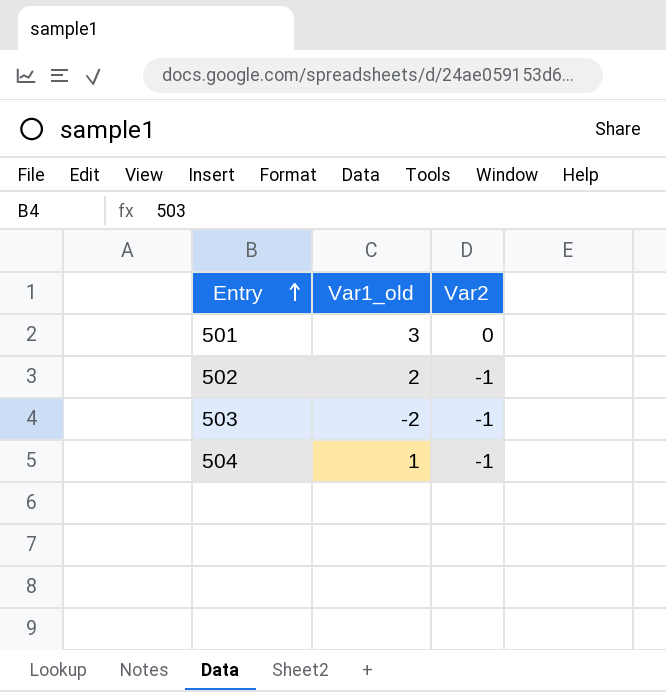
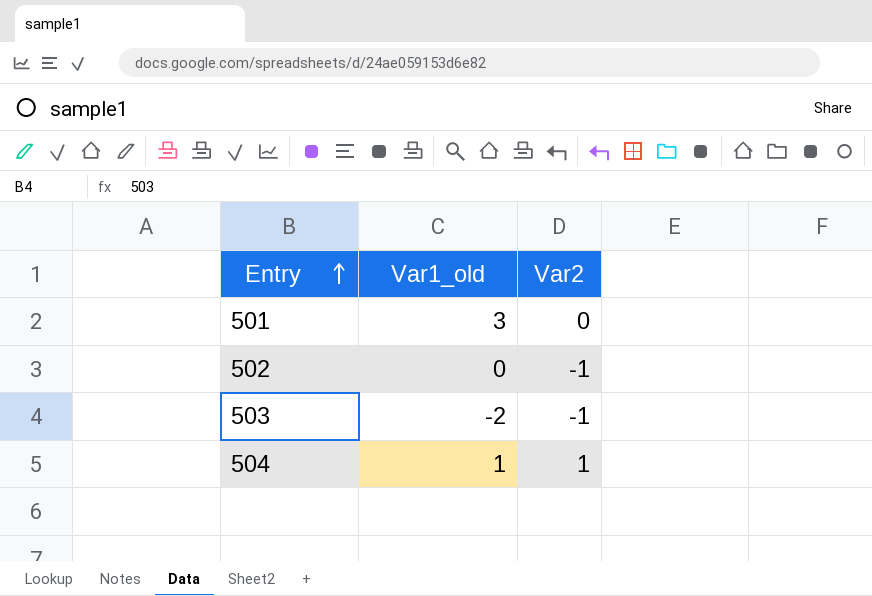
502 | Var1_old: 2 -> 0
504 | Var2: -1 -> 1

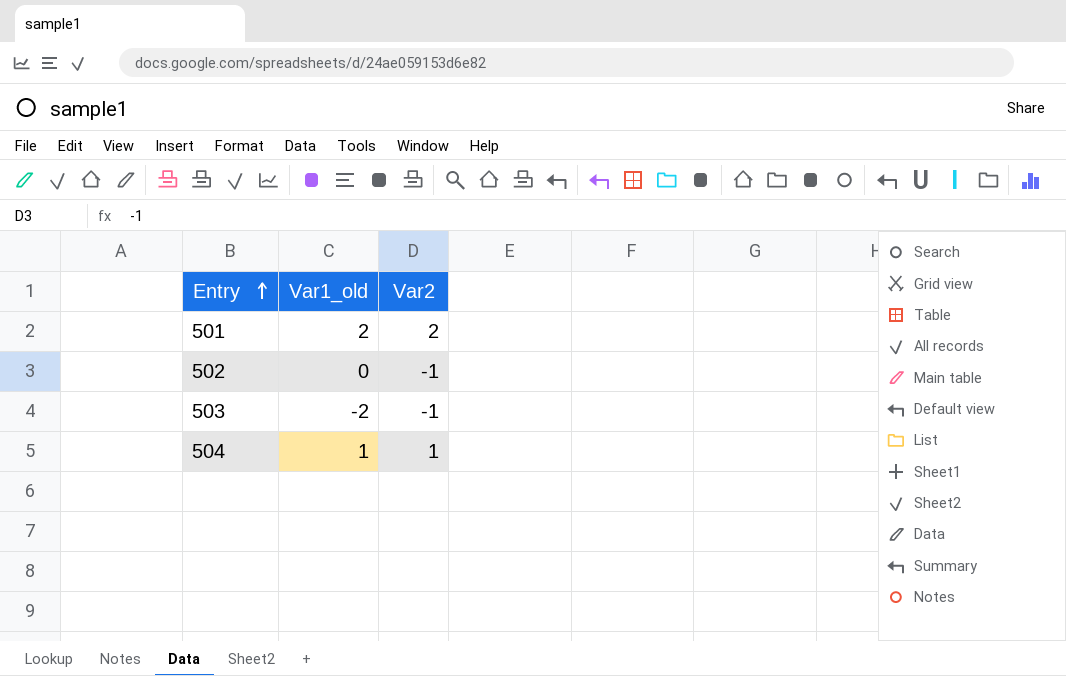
501 | Var1_old: 3 -> 2
501 | Var2: 0 -> 2

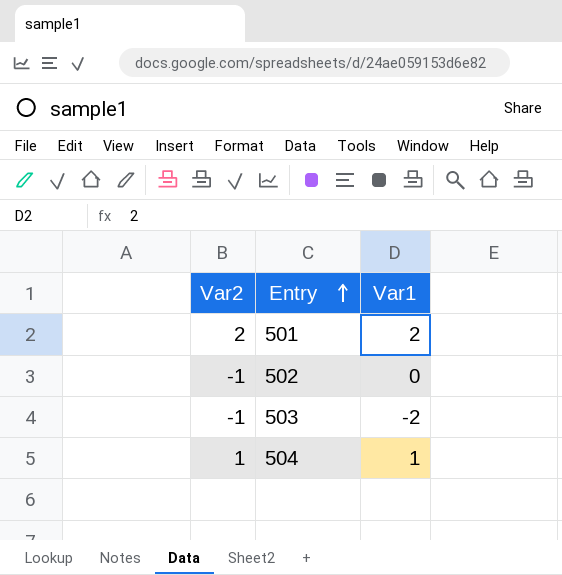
column Var2 | position: 3 -> 1
column name: Var1_old -> Var1

